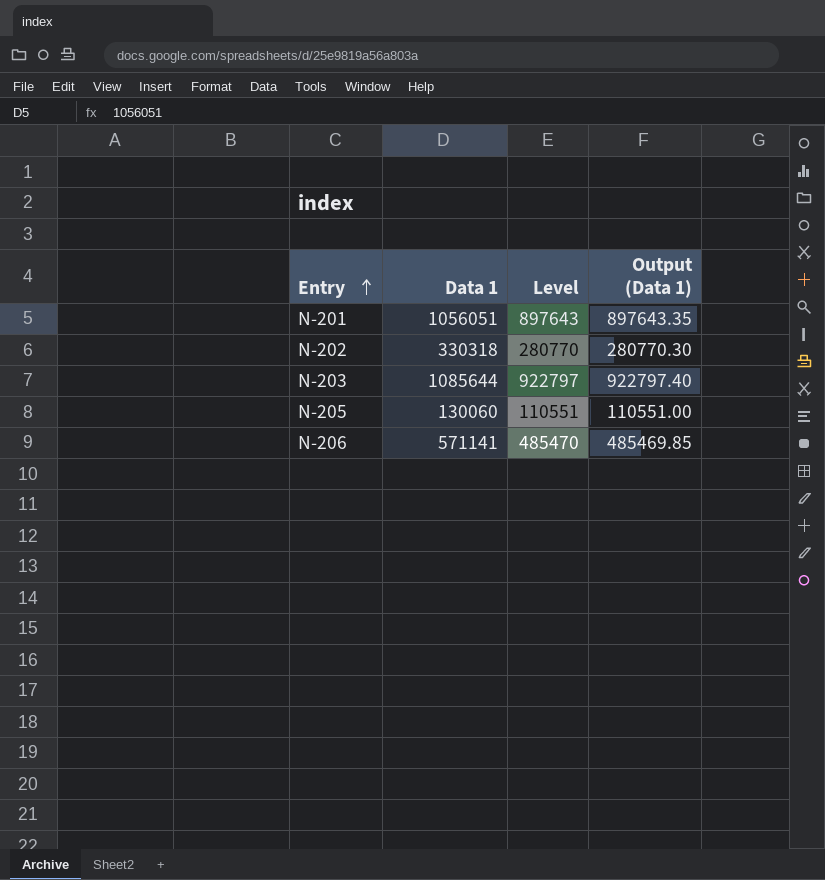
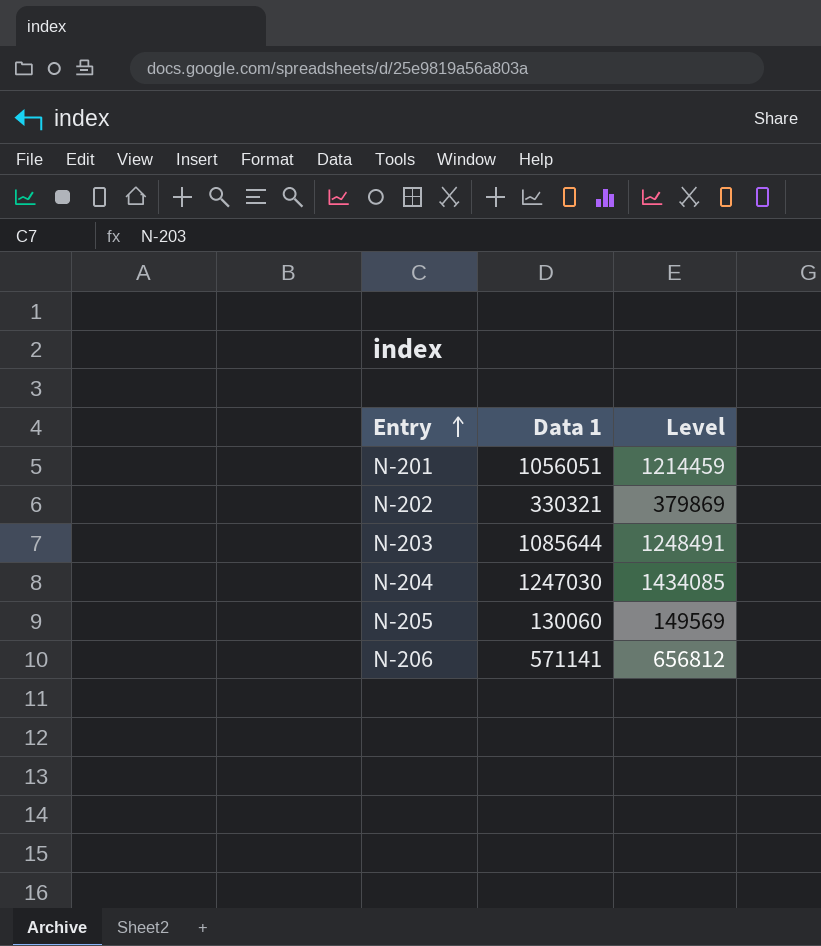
column Output (Data 1) | formula: [Data 1] * 0.85 -> none
column Level | formula: [Data 1] * 0.85 -> [Data 1] * 1.15
N-202 | Data 1: 330318 -> 330321
row N-204: none -> 1247030 | 1434085

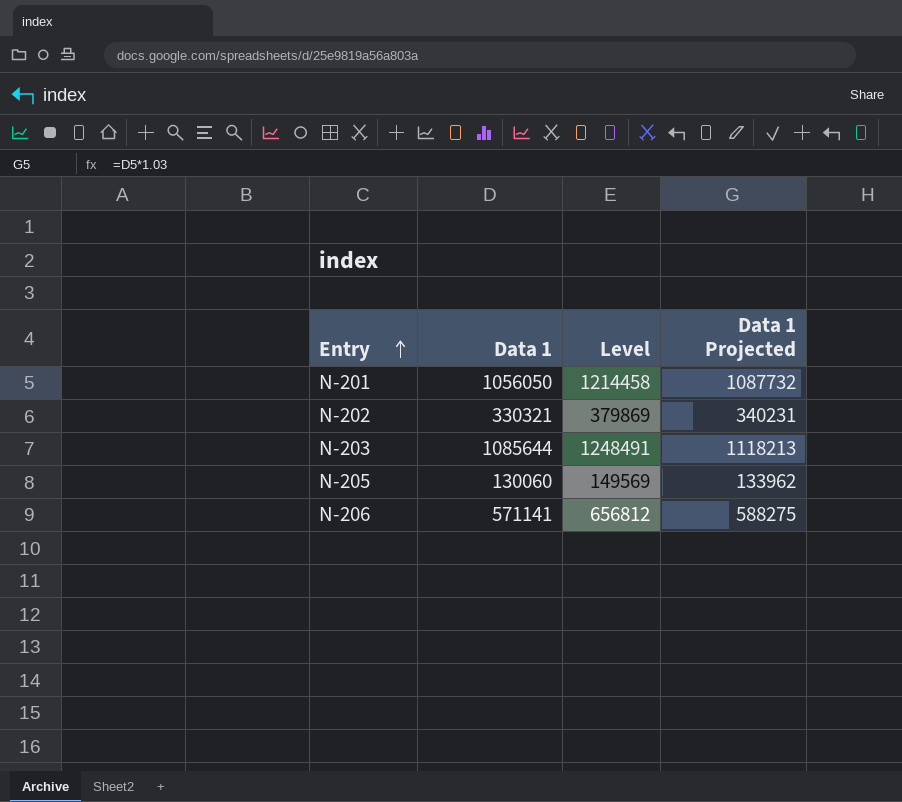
column Data 1 Projected | formula: none -> [Data 1] * 1.03
row N-204: 1247030 | 1434085 -> none
N-201 | Data 1: 1056051 -> 1056050
N-201 | Level: 1214459 -> 1214458

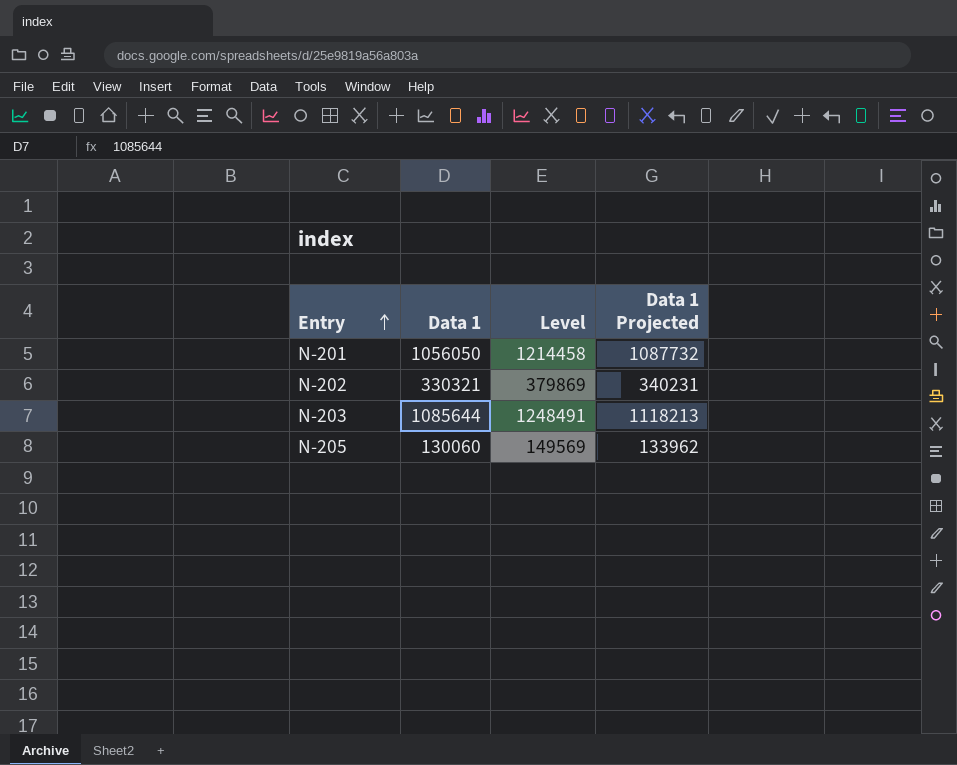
row N-206: 571141 | 656812 | 588275 -> none

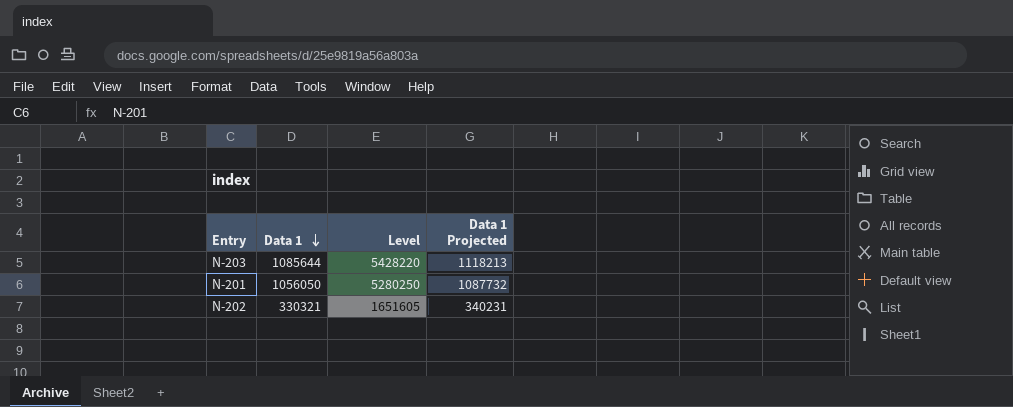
row order: Entry ascending -> Data 1 descending
column Level | formula: [Data 1] * 1.15 -> [Data 1] * 5
row N-205: 130060 | 149569 | 133962 -> none

